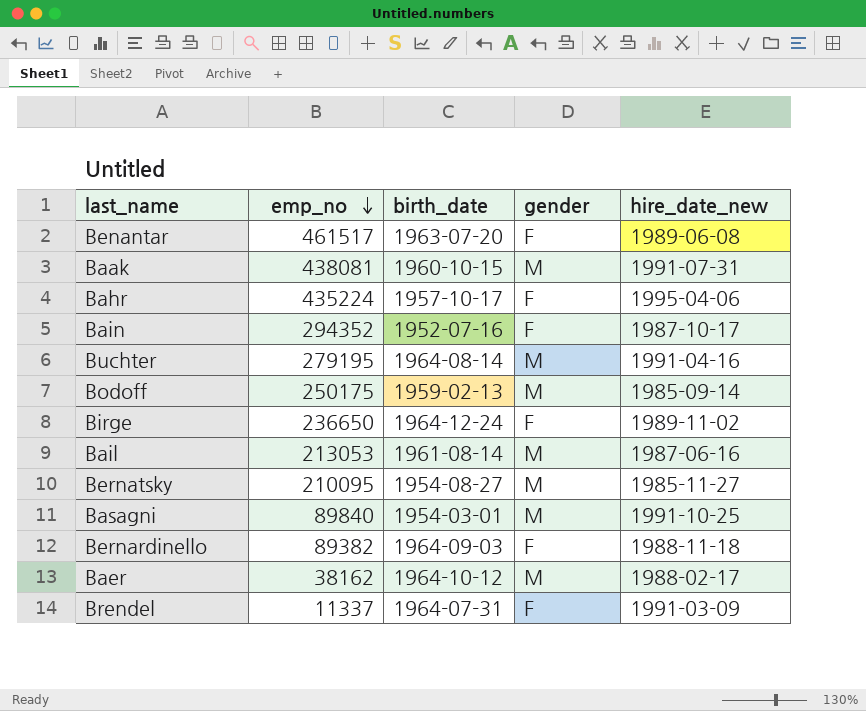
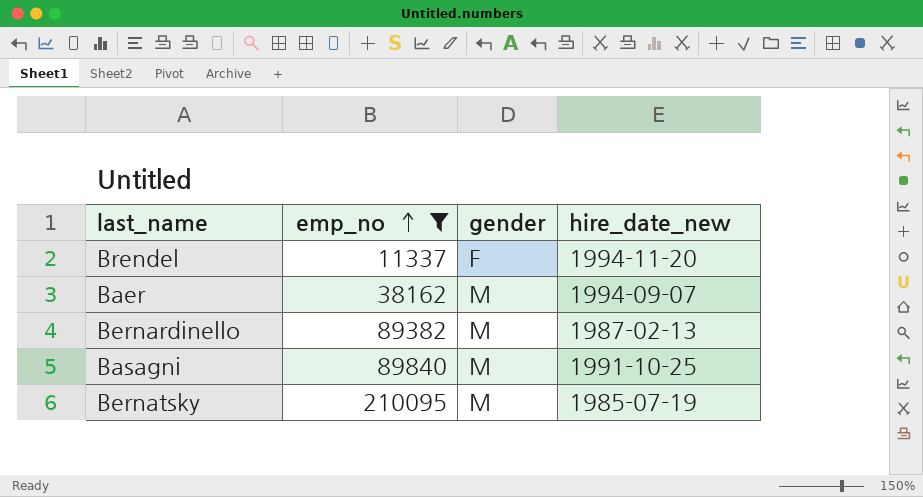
filter: none -> emp_no <= 210095
row order: emp_no descending -> emp_no ascending
column birth_date | position: 3 -> none
Brendel | hire_date_new: 1991-03-09 -> 1994-11-20
Baer | hire_date_new: 1988-02-17 -> 1994-09-07
Bernardinello | gender: F -> M
Bernardinello | hire_date_new: 1988-11-18 -> 1987-02-13
Bernatsky | hire_date_new: 1985-11-27 -> 1985-07-19

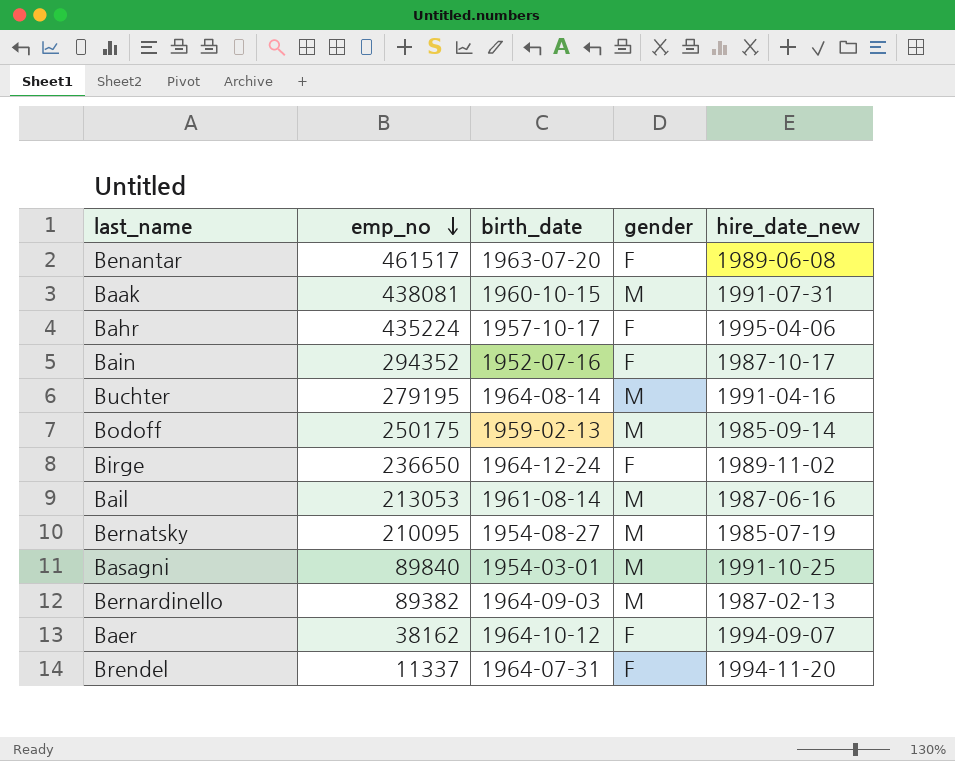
filter: emp_no <= 210095 -> none
row order: emp_no ascending -> emp_no descending
column birth_date | position: none -> 3
Baer | gender: M -> F

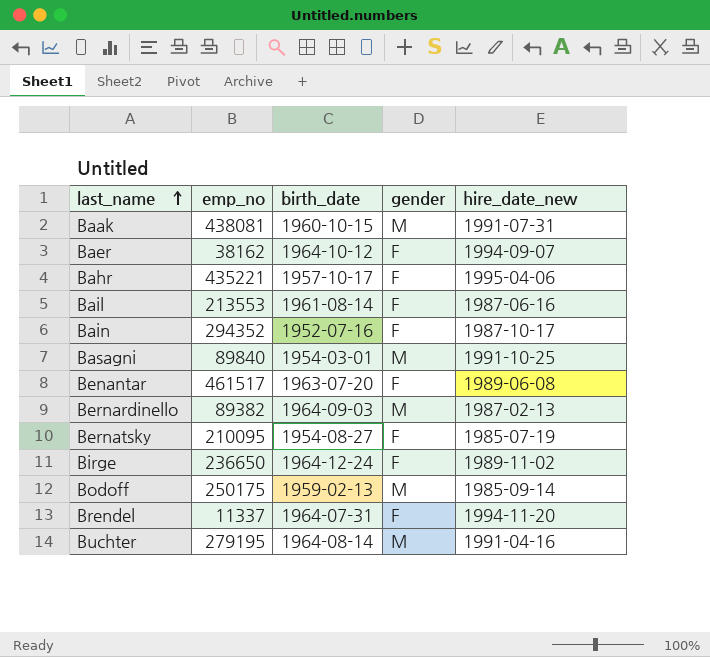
row order: emp_no descending -> last_name ascending
Bahr | emp_no: 435224 -> 435221
Bail | emp_no: 213053 -> 213553
Bail | gender: M -> F
Bernatsky | gender: M -> F

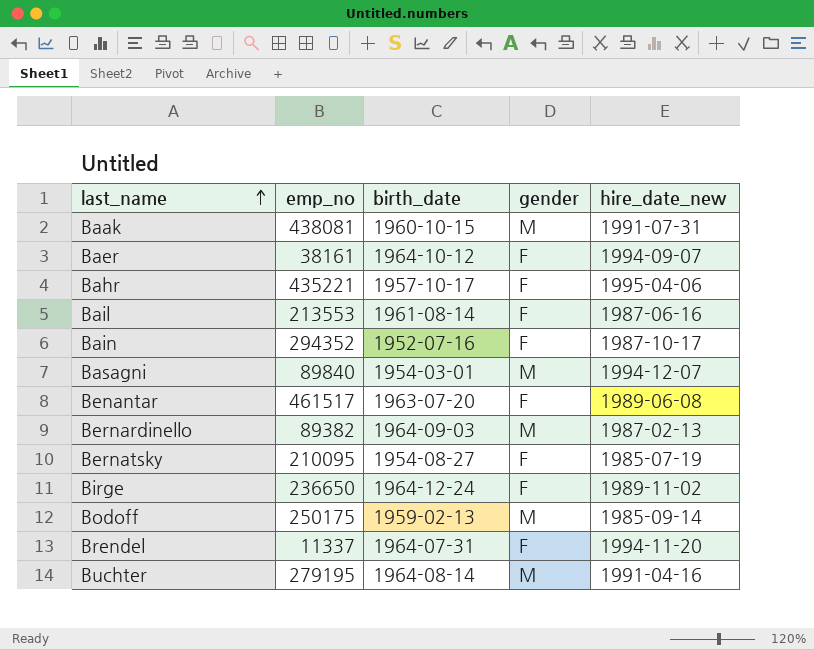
Baer | emp_no: 38162 -> 38161
Basagni | hire_date_new: 1991-10-25 -> 1994-12-07

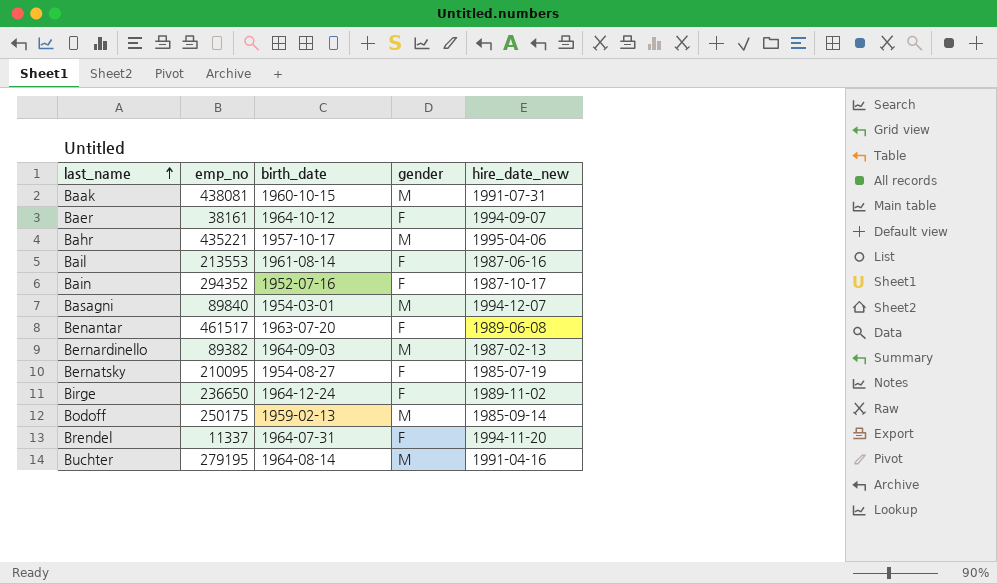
Bahr | gender: F -> M

